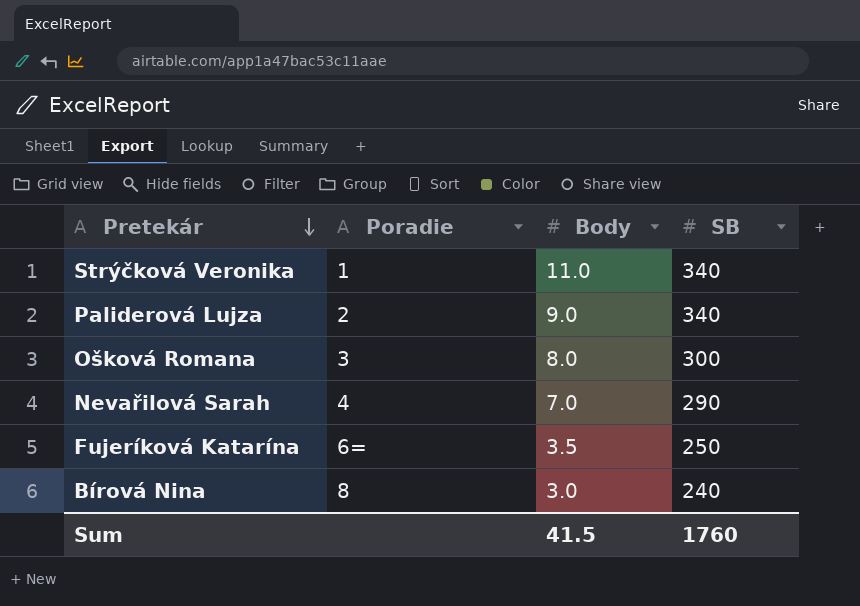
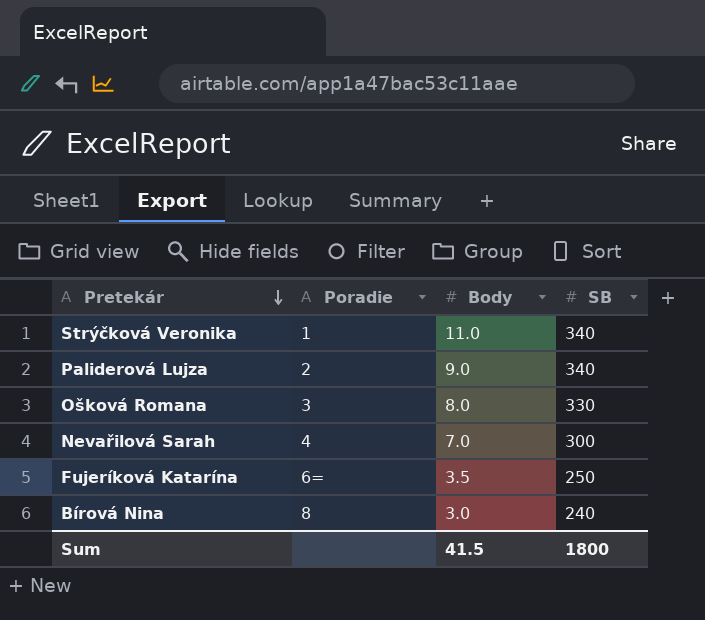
Ošková Romana | SB: 300 -> 330
Nevařilová Sarah | SB: 290 -> 300
Sum | SB: 1760 -> 1800

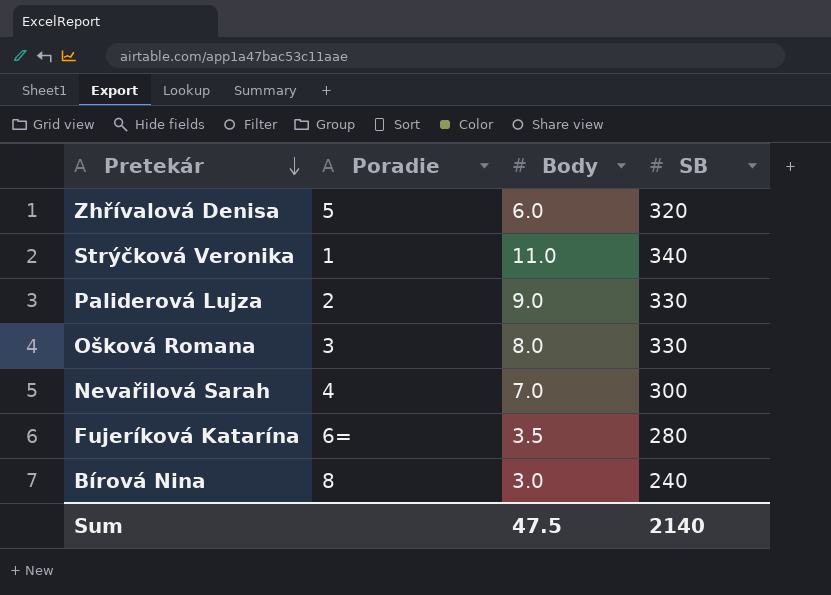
row Zhřívalová Denisa: none -> 5 | 6.0 | 320
Paliderová Lujza | SB: 340 -> 330
Fujeríková Katarína | SB: 250 -> 280
Sum | Body: 41.5 -> 47.5
Sum | SB: 1800 -> 2140

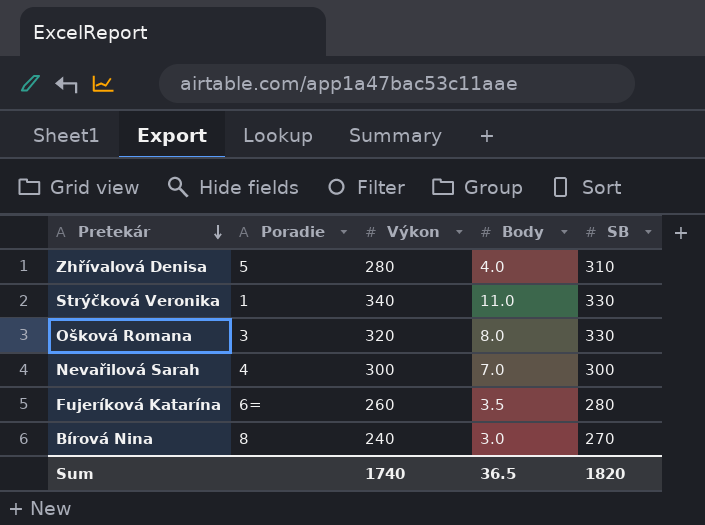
column Výkon | position: none -> 3
row Paliderová Lujza: 2 | 9.0 | 330 -> none
Zhřívalová Denisa | Body: 6.0 -> 4.0
Zhřívalová Denisa | SB: 320 -> 310
Strýčková Veronika | SB: 340 -> 330
Bírová Nina | SB: 240 -> 270
Sum | Body: 47.5 -> 36.5
Sum | SB: 2140 -> 1820

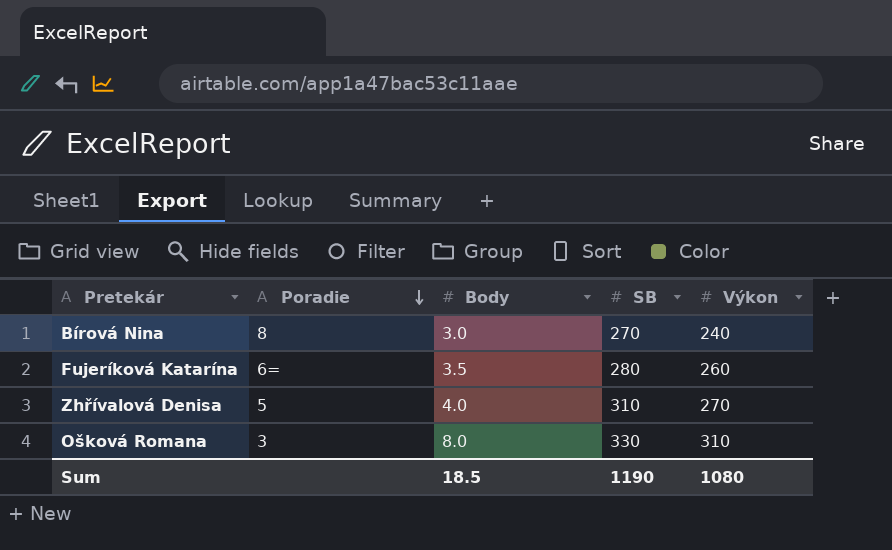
row order: Pretekár descending -> Poradie descending
column Výkon | position: 3 -> 5
row Strýčková Veronika: 1 | 340 | 11.0 | 330 -> none
row Nevařilová Sarah: 4 | 300 | 7.0 | 300 -> none
Zhřívalová Denisa | Výkon: 280 -> 270
Ošková Romana | Výkon: 320 -> 310
Sum | Body: 36.5 -> 18.5
Sum | SB: 1820 -> 1190
Sum | Výkon: 1740 -> 1080

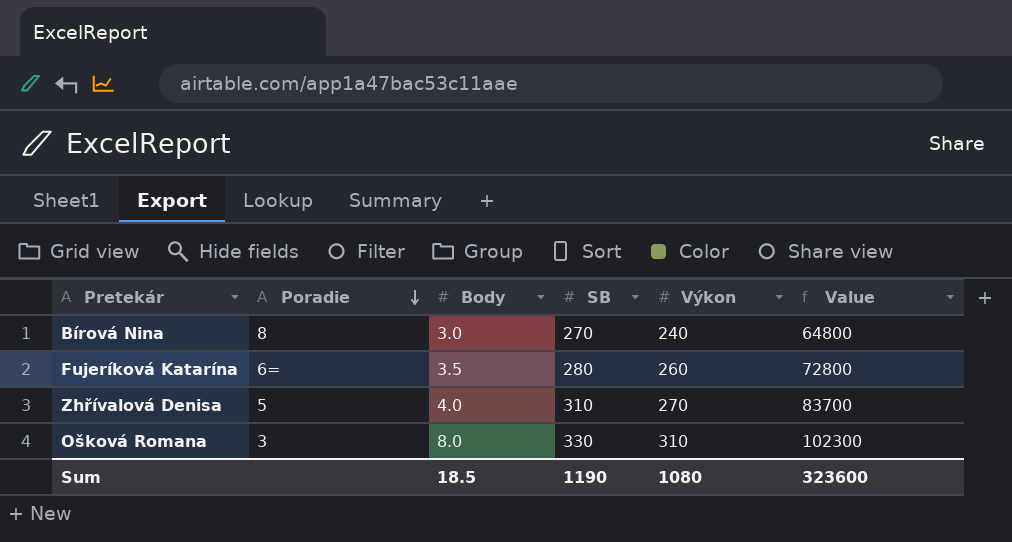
column Value | formula: none -> [SB] * [Výkon]

